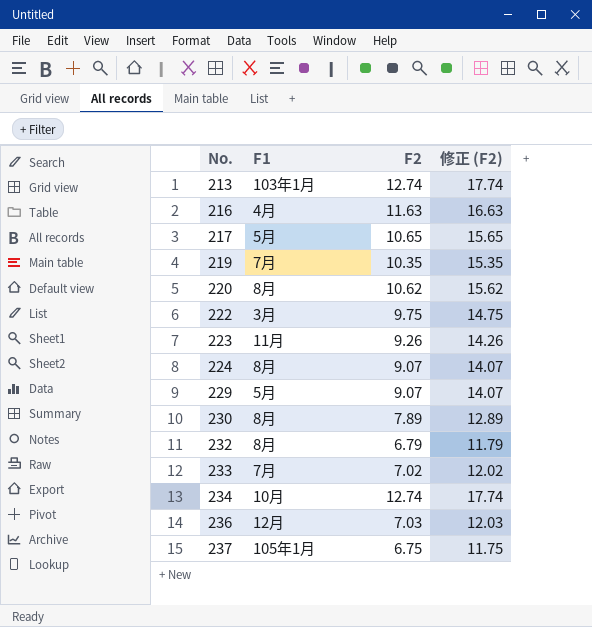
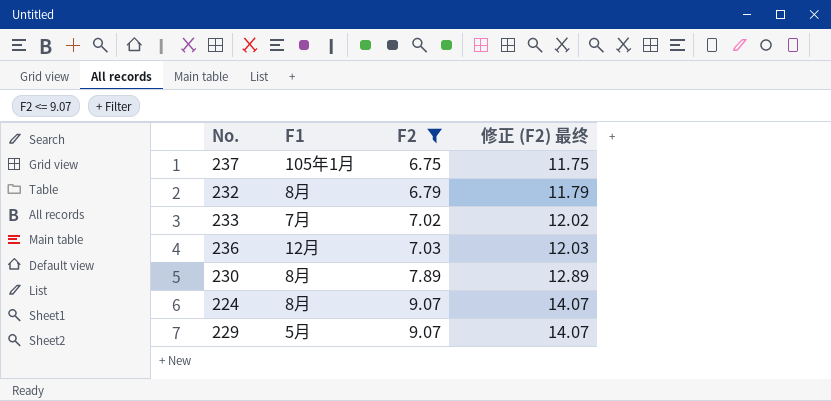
filter: none -> F2 <= 9.07
row order: No. ascending -> F2 ascending
column name: 修正 (F2) -> 修正 (F2) 最终

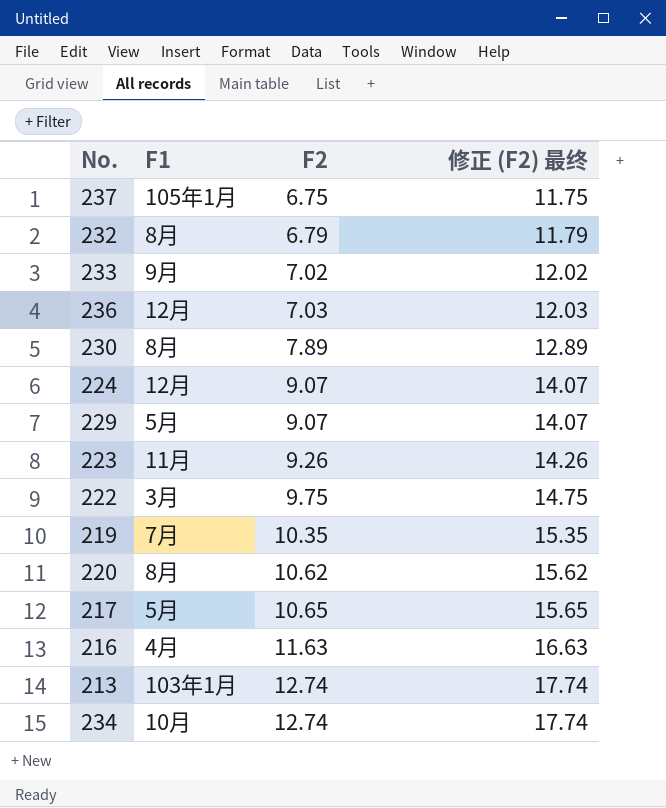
filter: F2 <= 9.07 -> none
233 | F1: 7月 -> 9月
224 | F1: 8月 -> 12月

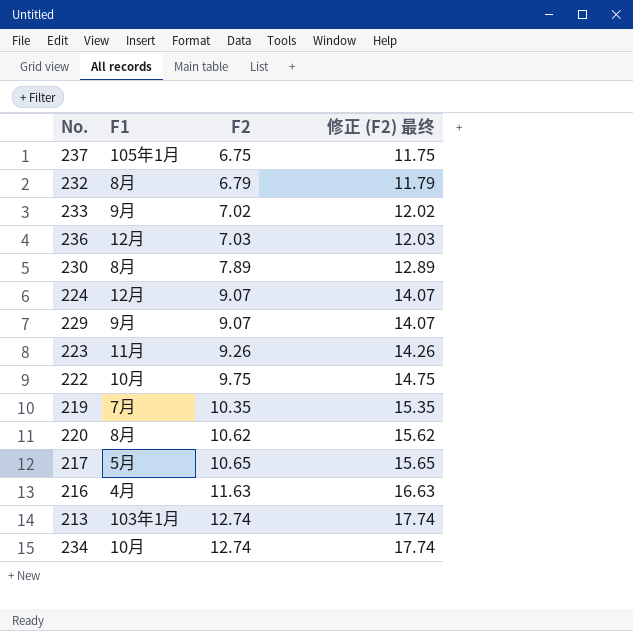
229 | F1: 5月 -> 9月
222 | F1: 3月 -> 10月

